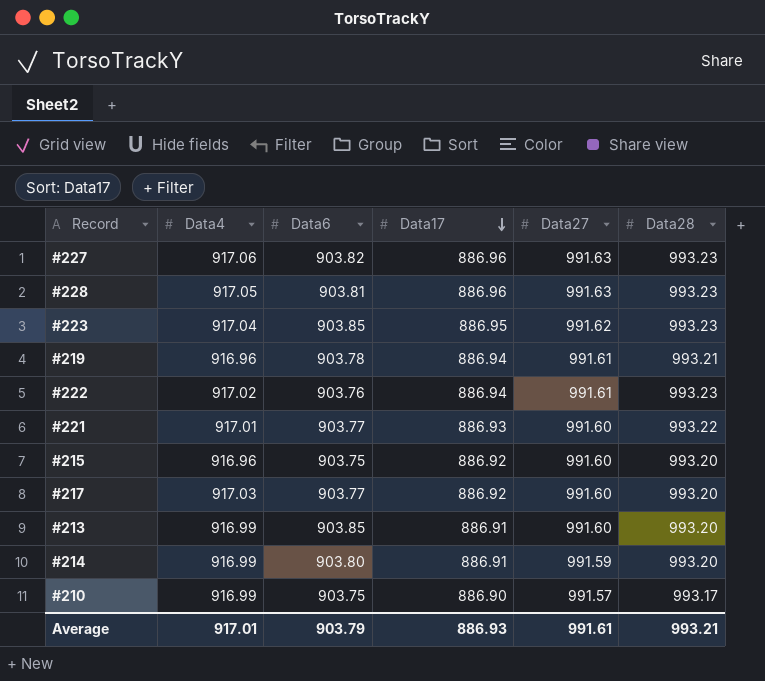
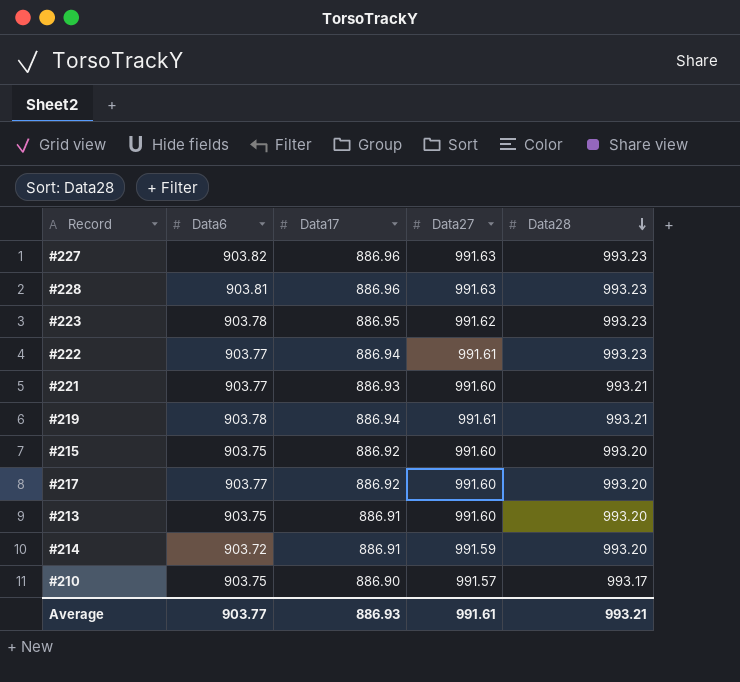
row order: Data17 descending -> Data28 descending
column Data4 | position: 2 -> none
#223 | Data6: 903.85 -> 903.78
#222 | Data6: 903.76 -> 903.77
#221 | Data28: 993.22 -> 993.21
#213 | Data6: 903.85 -> 903.75
#214 | Data6: 903.80 -> 903.72
Average | Data6: 903.79 -> 903.77

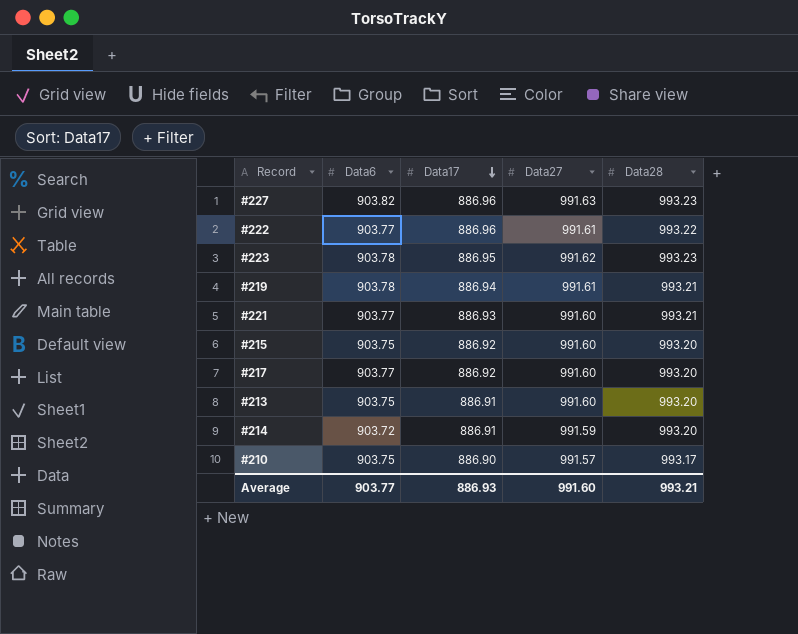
row order: Data28 descending -> Data17 descending
row #228: 903.81 | 886.96 | 991.63 | 993.23 -> none
#222 | Data17: 886.94 -> 886.96
#222 | Data28: 993.23 -> 993.22
Average | Data27: 991.61 -> 991.60

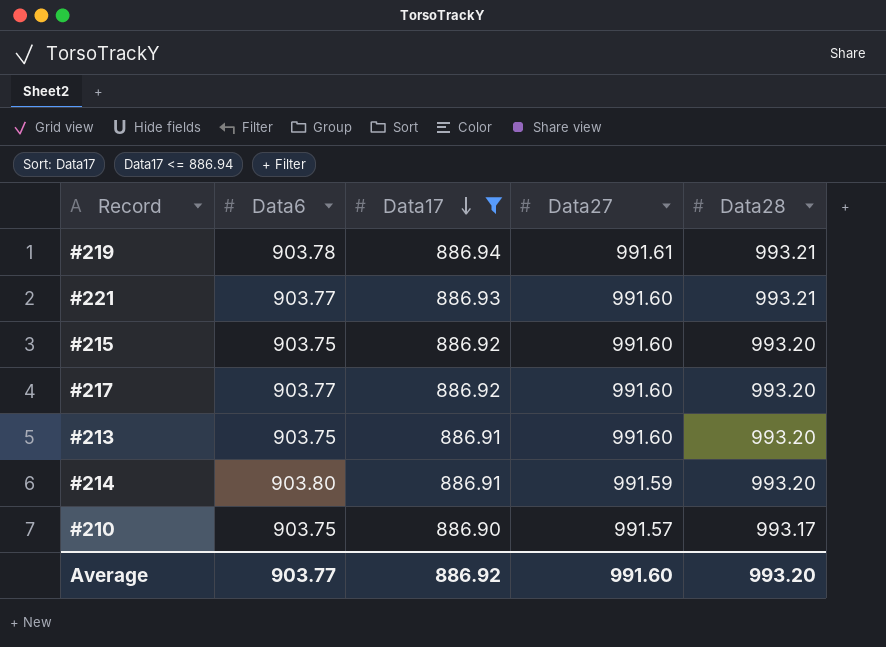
filter: none -> Data17 <= 886.94
#214 | Data6: 903.72 -> 903.80
Average | Data17: 886.93 -> 886.92
Average | Data28: 993.21 -> 993.20

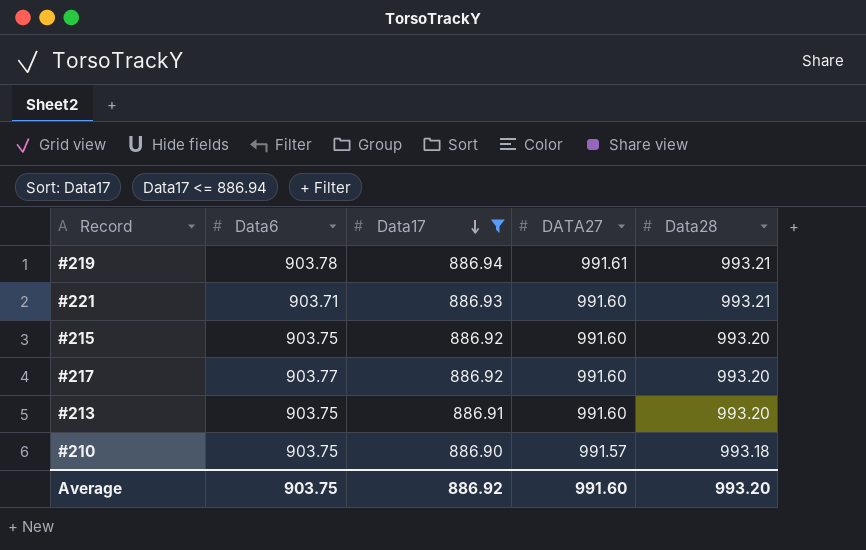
column name: Data27 -> DATA27
row #214: 903.80 | 886.91 | 991.59 | 993.20 -> none
#221 | Data6: 903.77 -> 903.71
#210 | Data28: 993.17 -> 993.18
Average | Data6: 903.77 -> 903.75

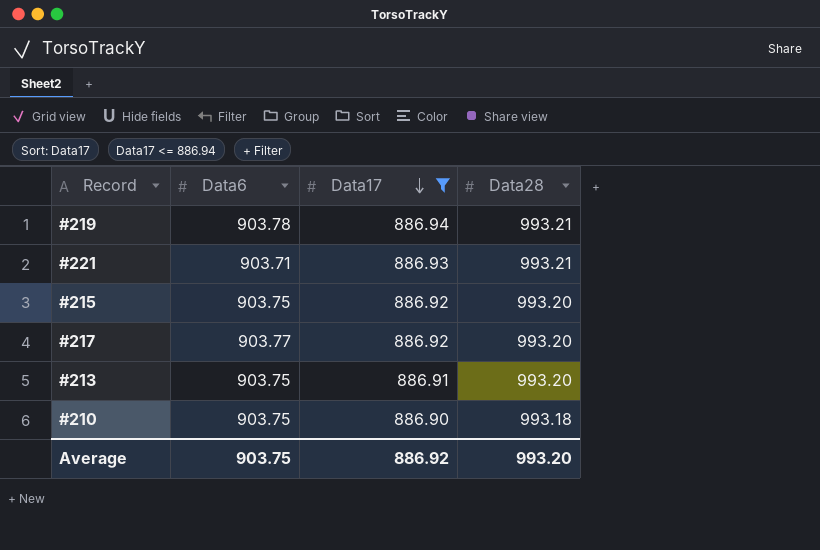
column DATA27 | position: 4 -> none

